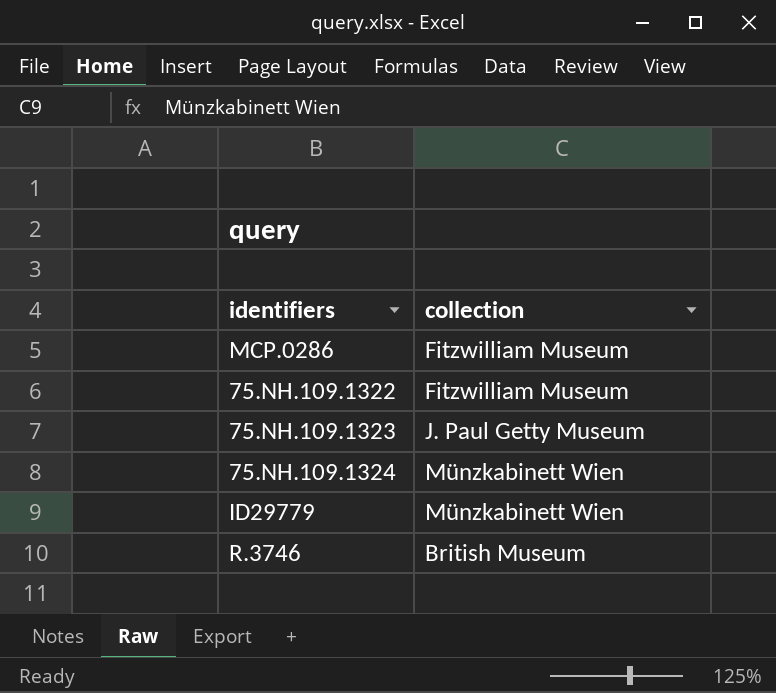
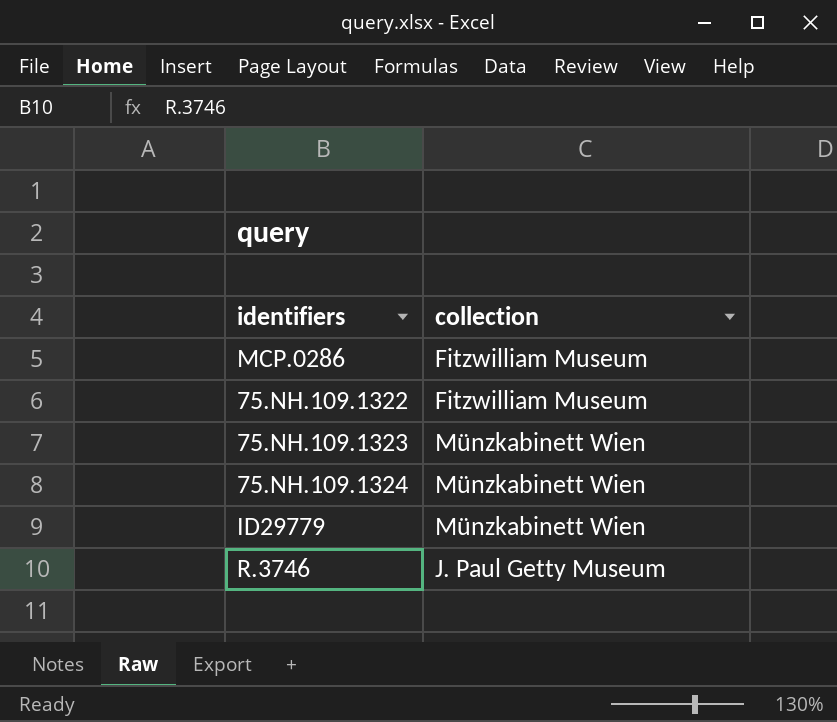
75.NH.109.1323 | collection: J. Paul Getty Museum -> Münzkabinett Wien
R.3746 | collection: British Museum -> J. Paul Getty Museum

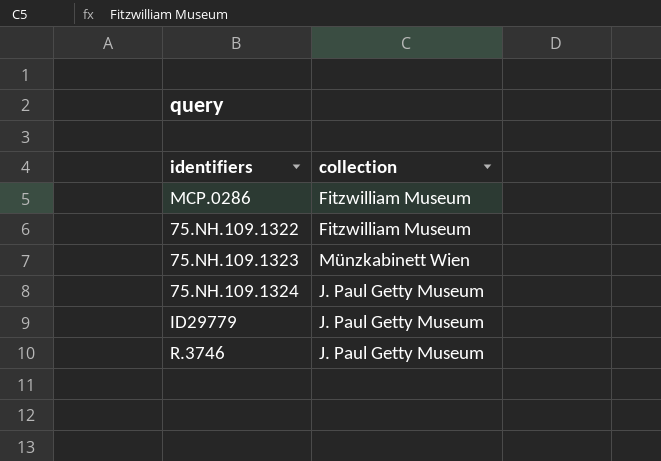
75.NH.109.1324 | collection: Münzkabinett Wien -> J. Paul Getty Museum
ID29779 | collection: Münzkabinett Wien -> J. Paul Getty Museum

